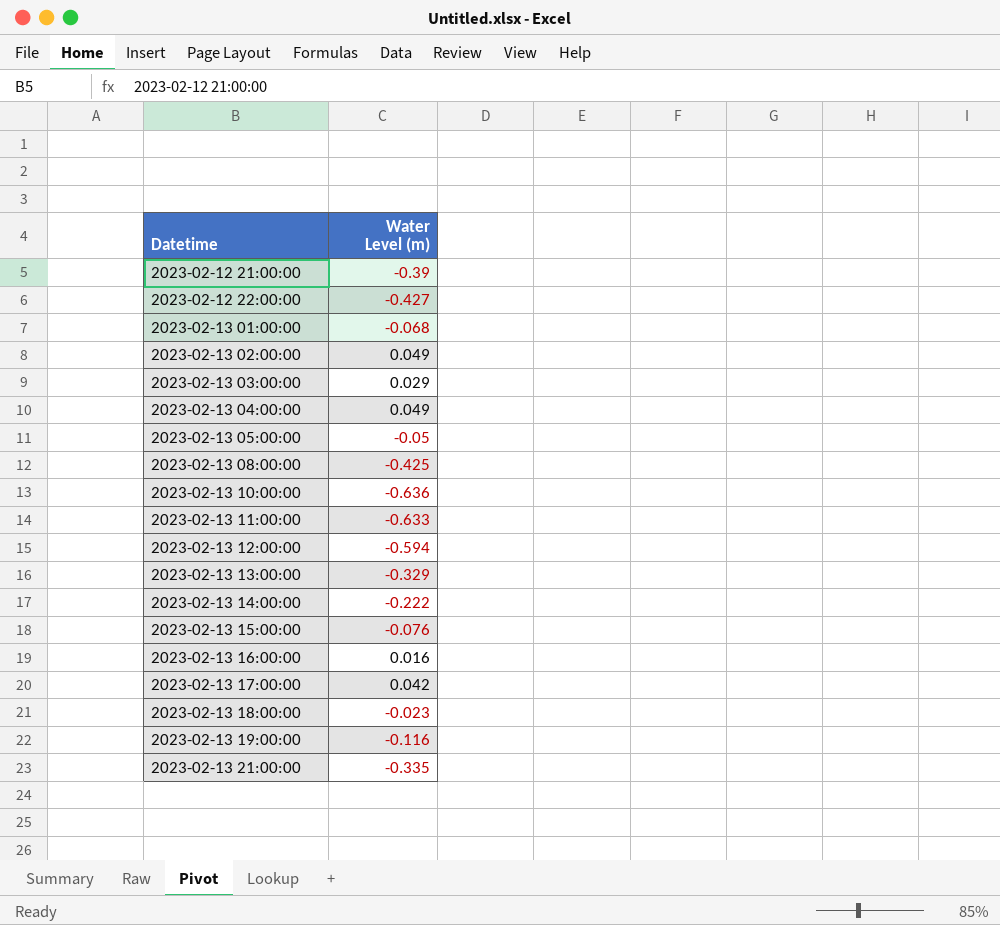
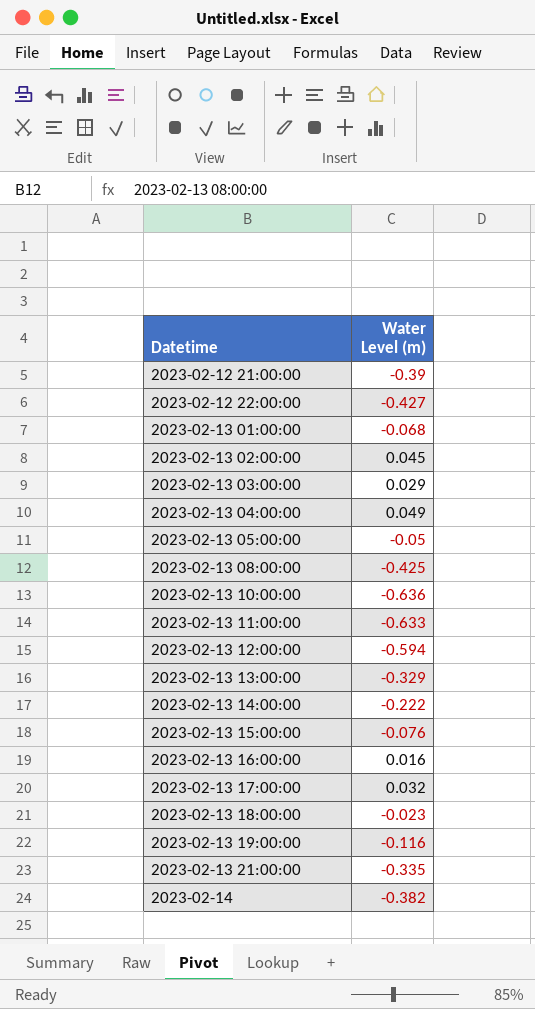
2023-02-13 02:00:00 | Water Level (m): 0.049 -> 0.045
2023-02-13 17:00:00 | Water Level (m): 0.042 -> 0.032
row 2023-02-14: none -> -0.382

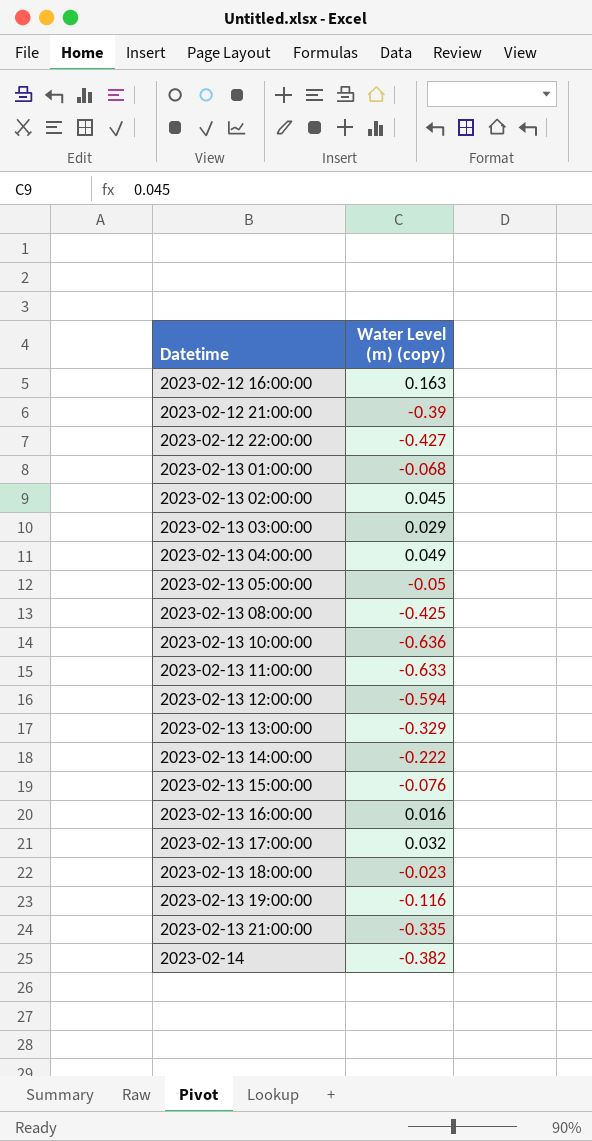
column name: Water Level (m) -> Water Level (m) (copy)
row 2023-02-12 16:00:00: none -> 0.163

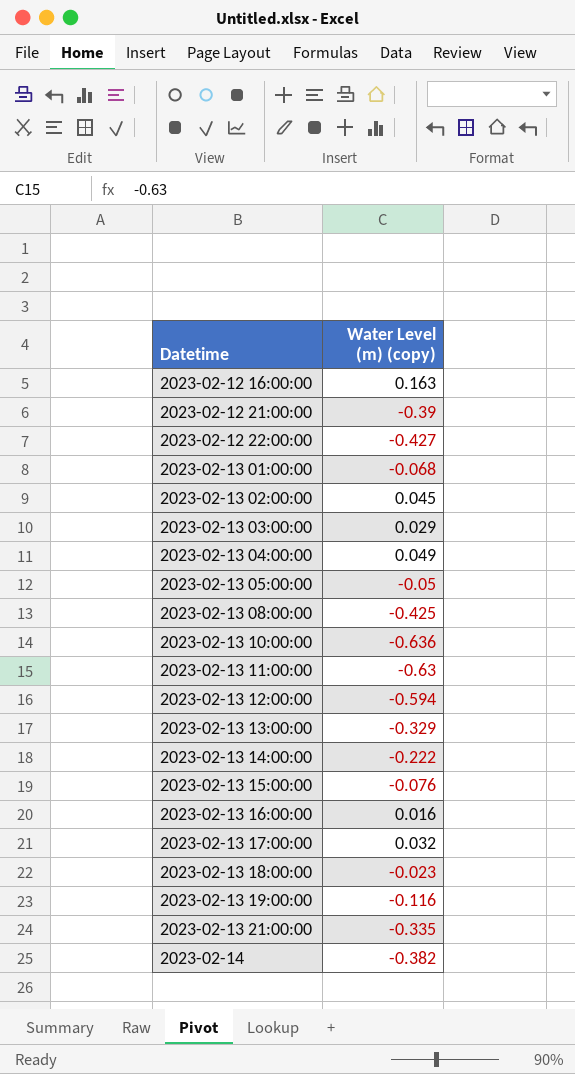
2023-02-13 11:00:00 | Water Level (m) (copy): -0.633 -> -0.63

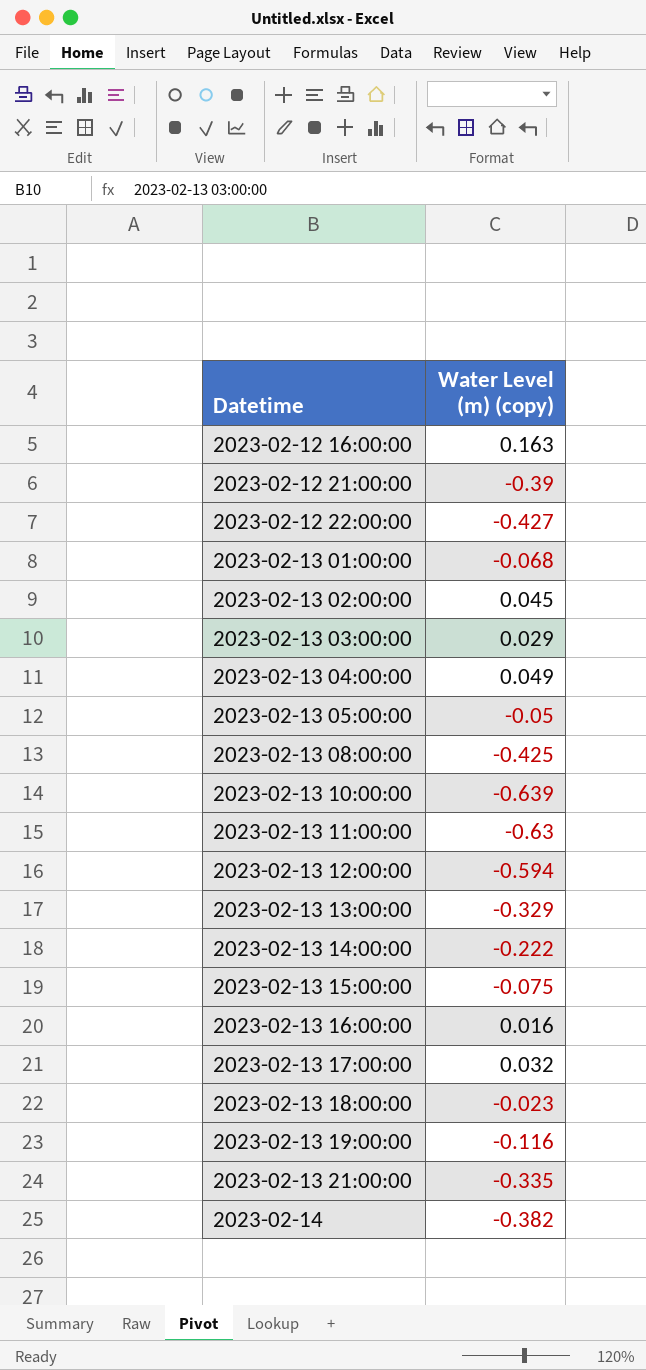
2023-02-13 10:00:00 | Water Level (m) (copy): -0.636 -> -0.639
2023-02-13 15:00:00 | Water Level (m) (copy): -0.076 -> -0.075

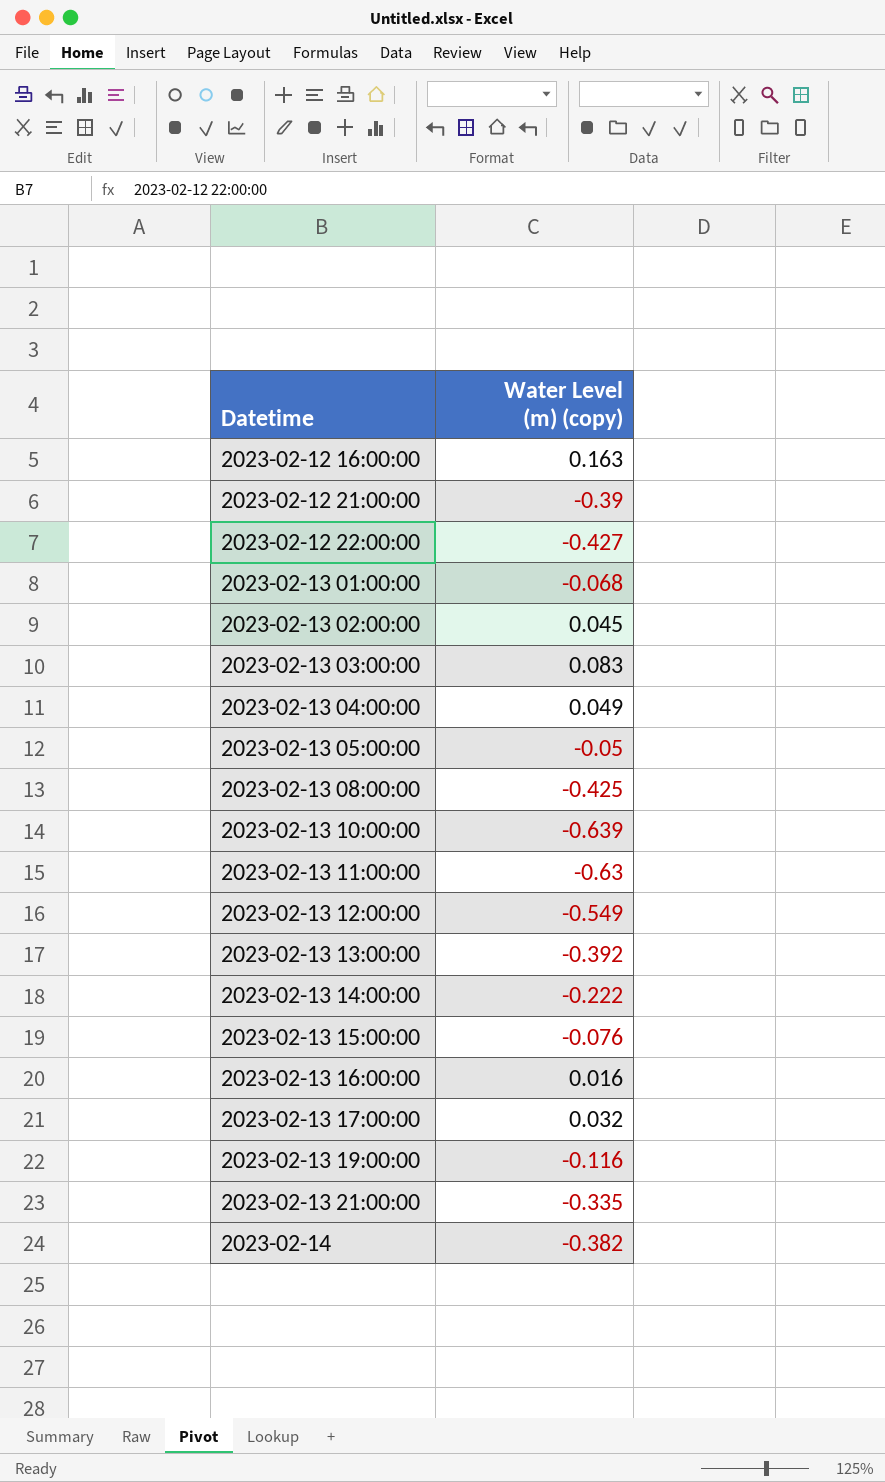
row 2023-02-13 18:00:00: -0.023 -> none
2023-02-13 03:00:00 | Water Level (m) (copy): 0.029 -> 0.083
2023-02-13 12:00:00 | Water Level (m) (copy): -0.594 -> -0.549
2023-02-13 13:00:00 | Water Level (m) (copy): -0.329 -> -0.392
2023-02-13 15:00:00 | Water Level (m) (copy): -0.075 -> -0.076

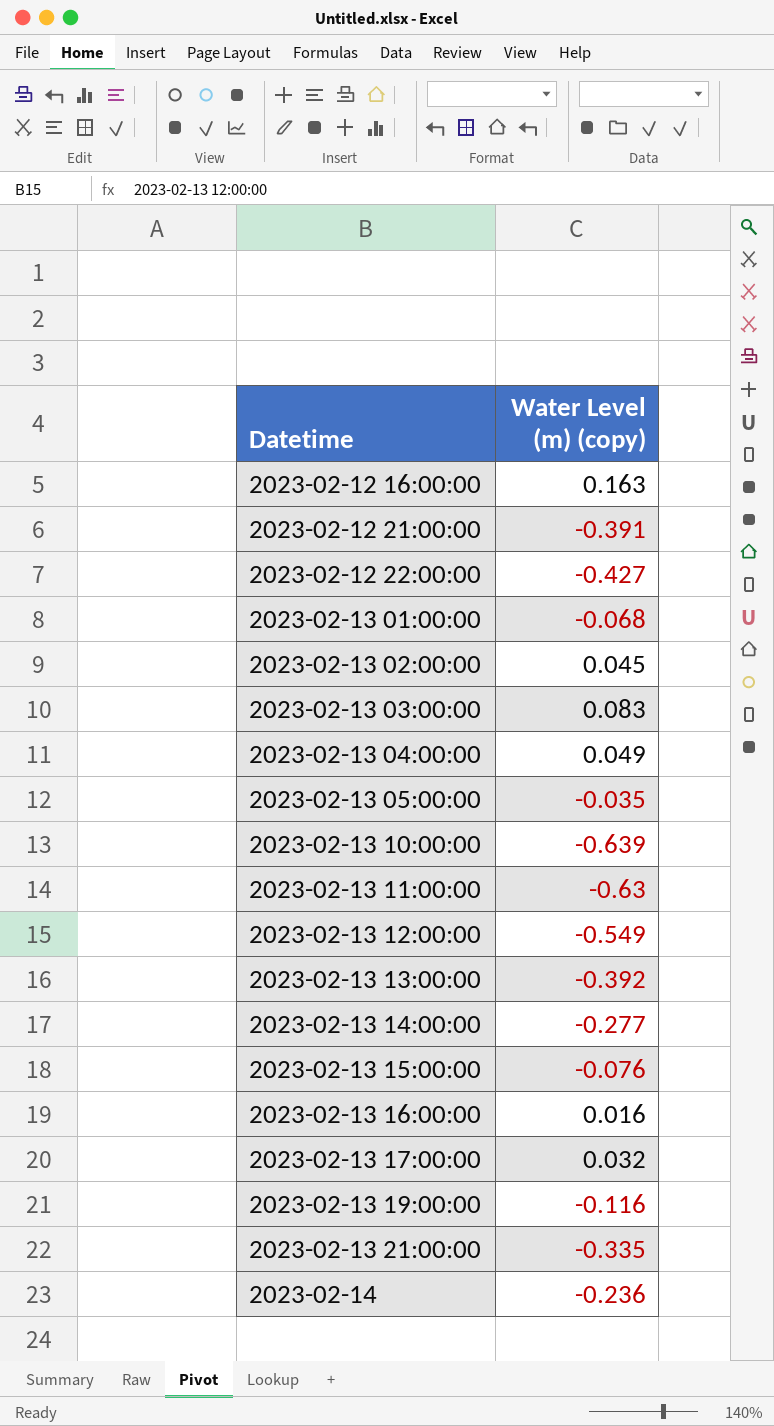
row 2023-02-13 08:00:00: -0.425 -> none
2023-02-12 21:00:00 | Water Level (m) (copy): -0.39 -> -0.391
2023-02-13 05:00:00 | Water Level (m) (copy): -0.05 -> -0.035
2023-02-13 14:00:00 | Water Level (m) (copy): -0.222 -> -0.277
2023-02-14 | Water Level (m) (copy): -0.382 -> -0.236

